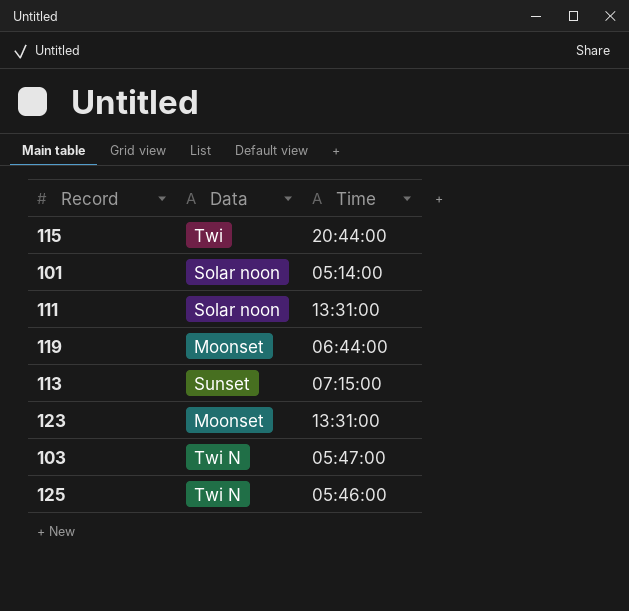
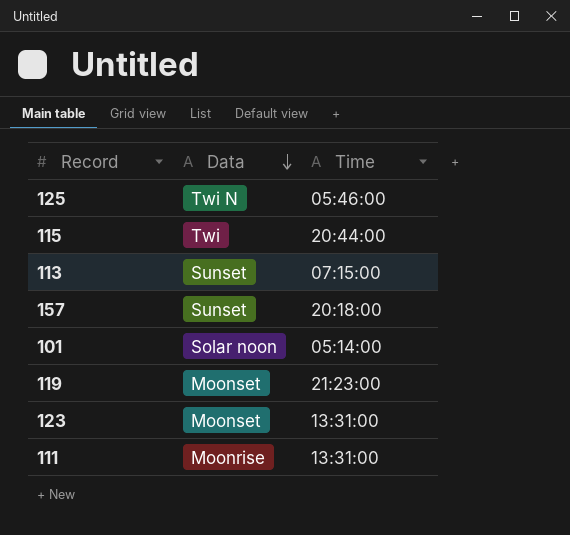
row order: none -> Data descending
row 103: Twi N | 05:47:00 -> none
row 157: none -> Sunset | 20:18:00
119 | Time: 06:44:00 -> 21:23:00
111 | Data: Solar noon -> Moonrise

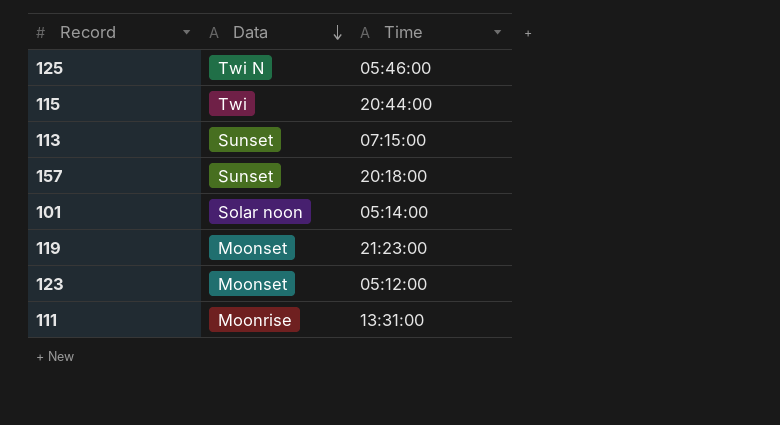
123 | Time: 13:31:00 -> 05:12:00

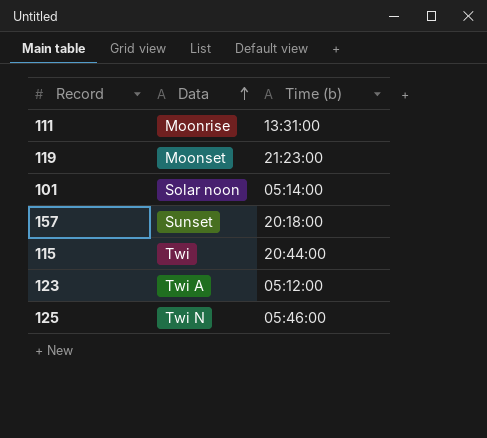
row order: Data descending -> Data ascending
column name: Time -> Time (b)
row 113: Sunset | 07:15:00 -> none
123 | Data: Moonset -> Twi A

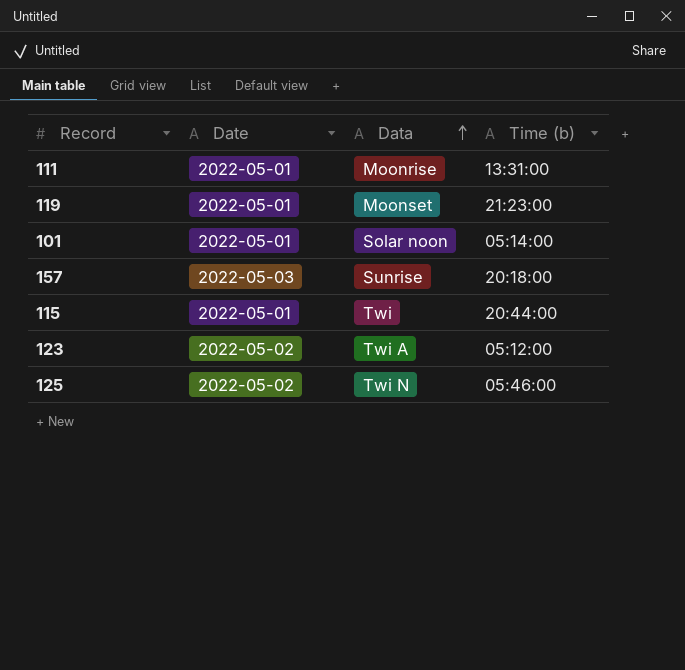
column Date | position: none -> 2
157 | Data: Sunset -> Sunrise

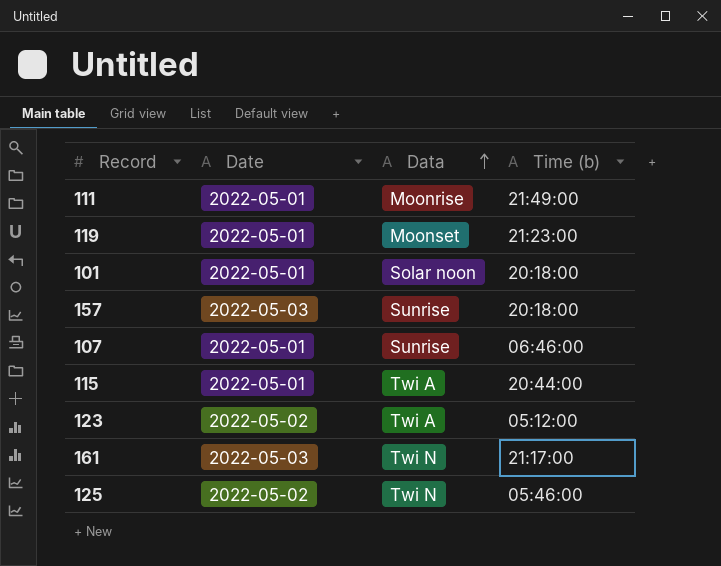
111 | Time (b): 13:31:00 -> 21:49:00
101 | Time (b): 05:14:00 -> 20:18:00
row 107: none -> 2022-05-01 | Sunrise | 06:46:00
115 | Data: Twi -> Twi A
row 161: none -> 2022-05-03 | Twi N | 21:17:00

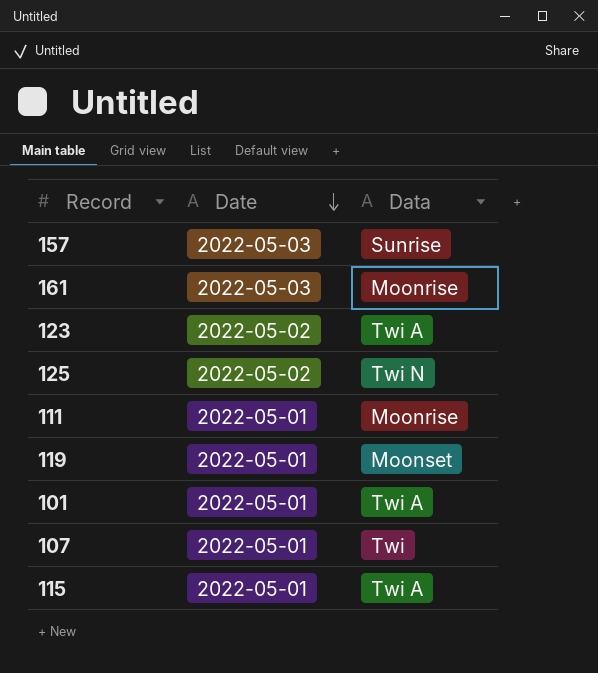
row order: Data ascending -> Date descending
column Time (b) | position: 4 -> none
161 | Data: Twi N -> Moonrise
101 | Data: Solar noon -> Twi A
107 | Data: Sunrise -> Twi

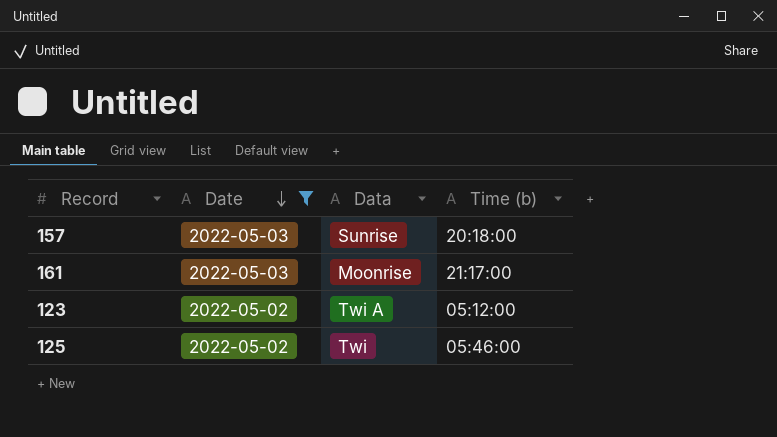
filter: none -> Date != 2022-05-01
column Time (b) | position: none -> 4
125 | Data: Twi N -> Twi

